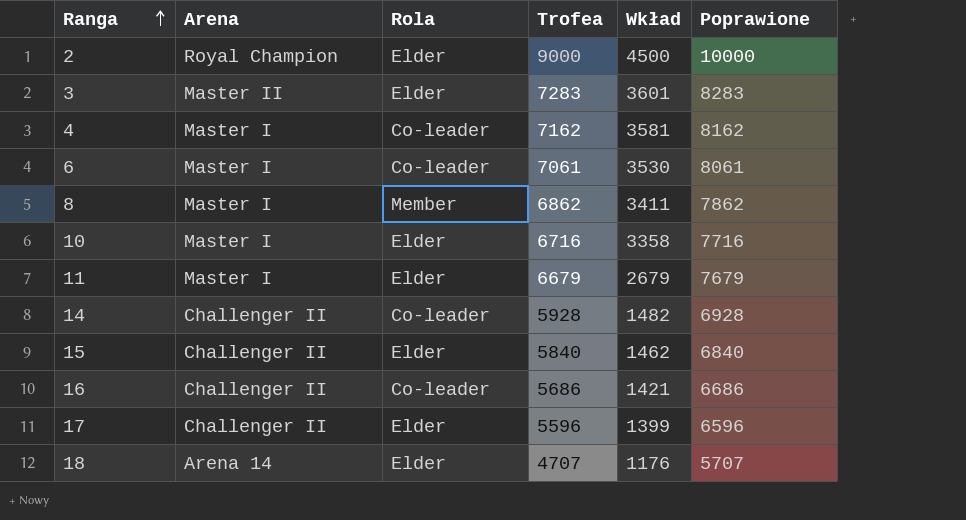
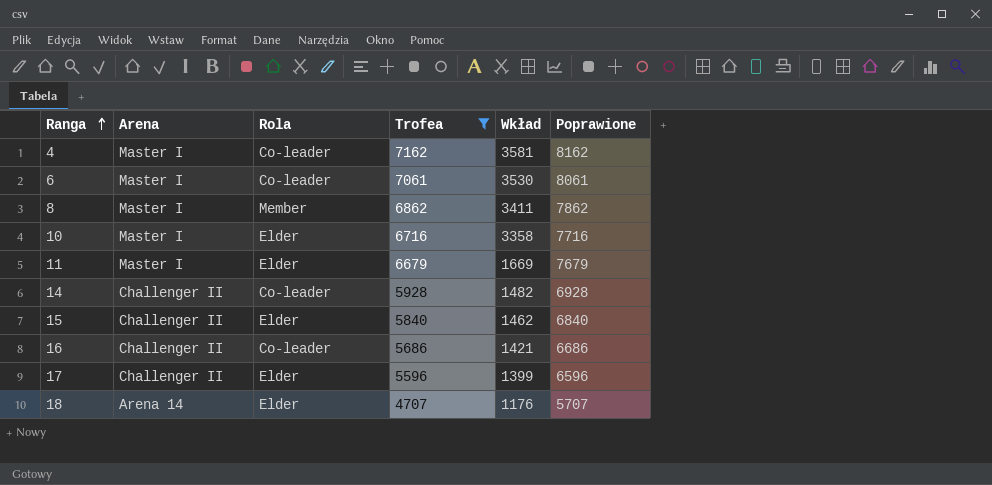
filter: none -> Trofea <= 7162
11 | Wkład: 2679 -> 1669

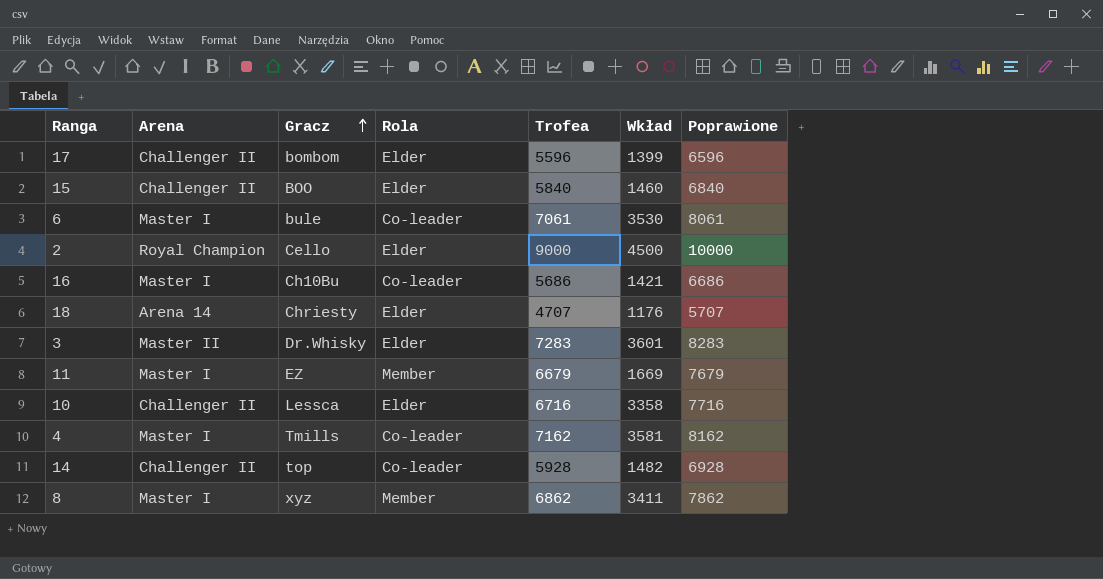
filter: Trofea <= 7162 -> none
row order: Ranga ascending -> Gracz ascending
column Gracz | position: none -> 3
15 | Wkład: 1462 -> 1460
16 | Arena: Challenger II -> Master I
11 | Rola: Elder -> Member
10 | Arena: Master I -> Challenger II

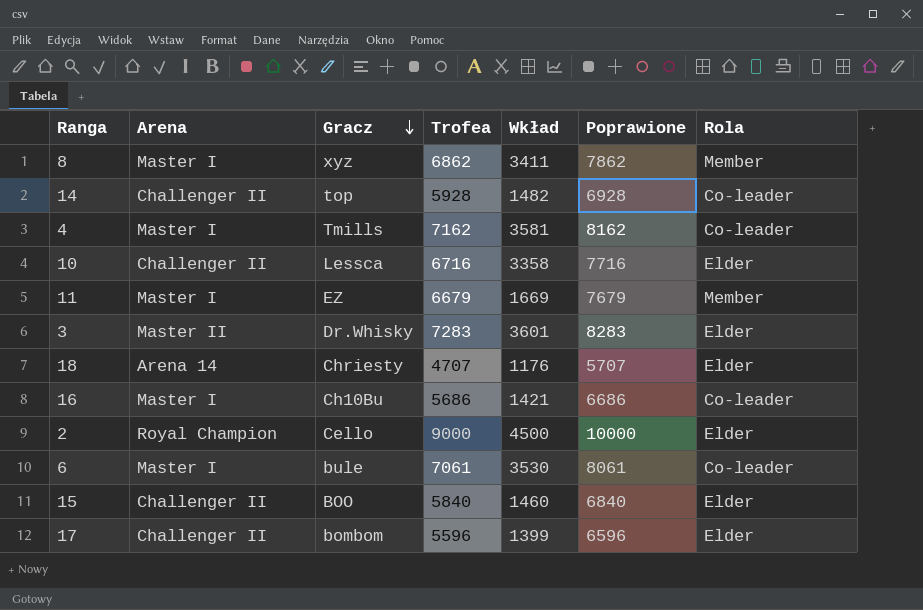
row order: Gracz ascending -> Gracz descending
column Rola | position: 4 -> 7

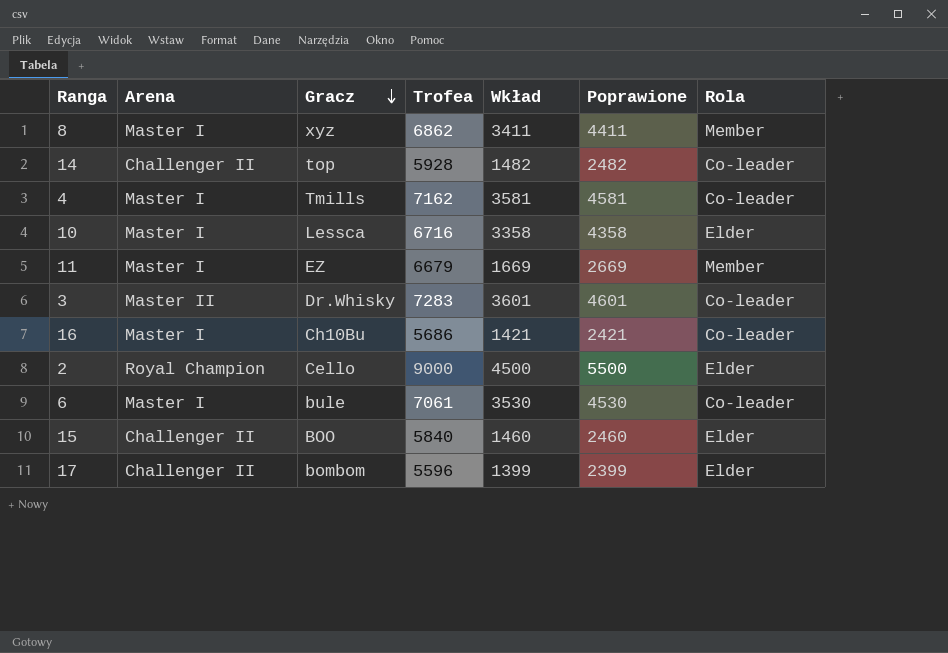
column Poprawione | formula: [Trofea] + 1000 -> [Wkład] + 1000
row 18: Arena 14 | Chriesty | 4707 | 1176 | 5707 | Elder -> none
10 | Arena: Challenger II -> Master I
3 | Rola: Elder -> Co-leader

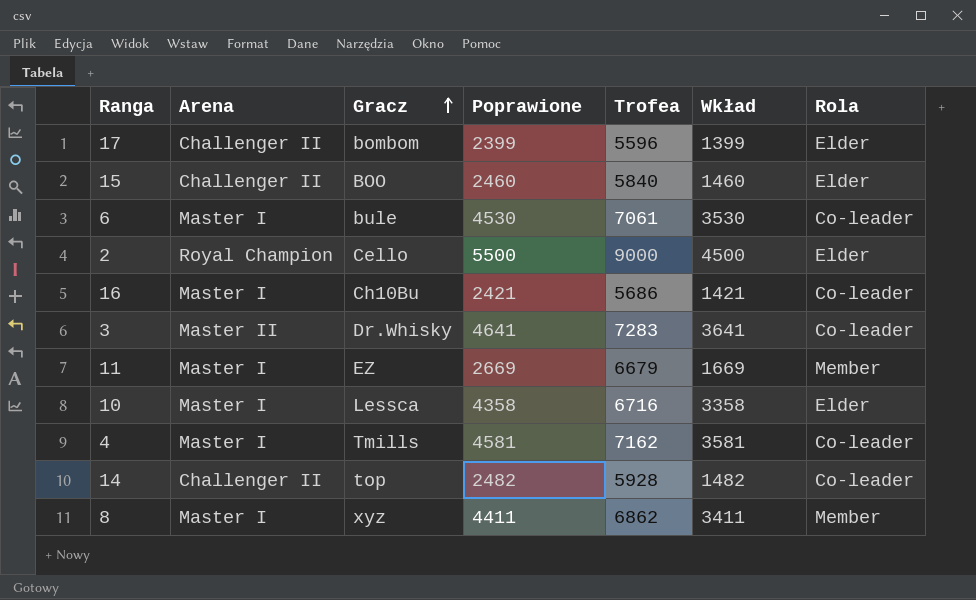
row order: Gracz descending -> Gracz ascending
column Poprawione | position: 6 -> 4
3 | Poprawione: 4601 -> 4641
3 | Wkład: 3601 -> 3641

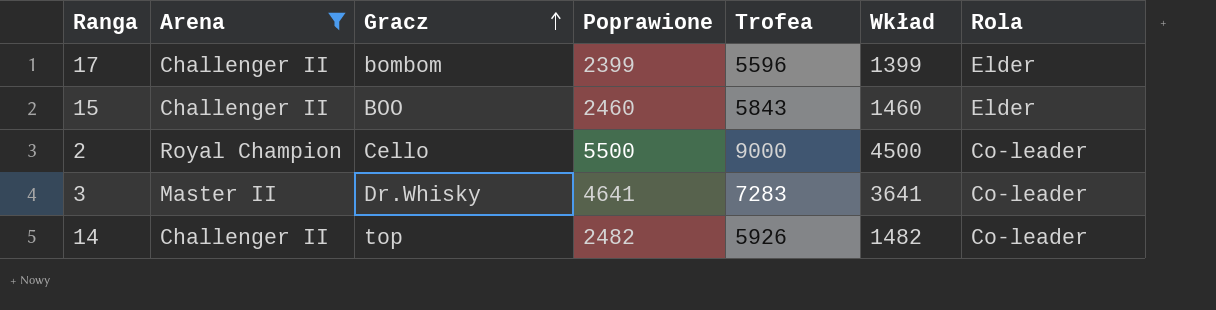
filter: none -> Arena != Master I
15 | Trofea: 5840 -> 5843
2 | Rola: Elder -> Co-leader
14 | Trofea: 5928 -> 5926

